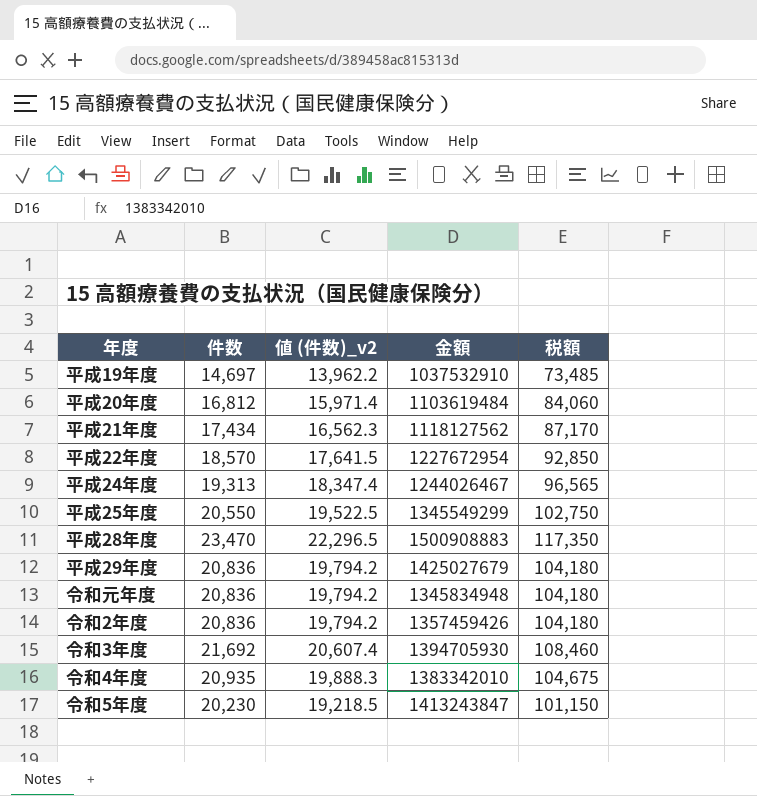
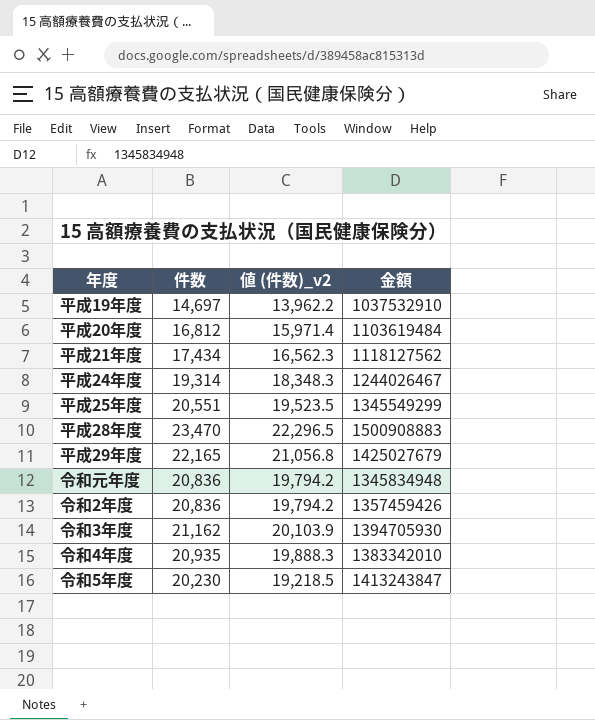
column 税額 | formula: [件数] * 5 -> none
row 平成22年度: 18,570 | 17,641.5 | 1227672954 | 92,850 -> none
平成24年度 | 件数: 19,313 -> 19,314
平成24年度 | 値 (件数)_v2: 18,347.4 -> 18,348.3
平成25年度 | 件数: 20,550 -> 20,551
平成25年度 | 値 (件数)_v2: 19,522.5 -> 19,523.5
平成29年度 | 件数: 20,836 -> 22,165
平成29年度 | 値 (件数)_v2: 19,794.2 -> 21,056.8
令和3年度 | 件数: 21,692 -> 21,162
令和3年度 | 値 (件数)_v2: 20,607.4 -> 20,103.9

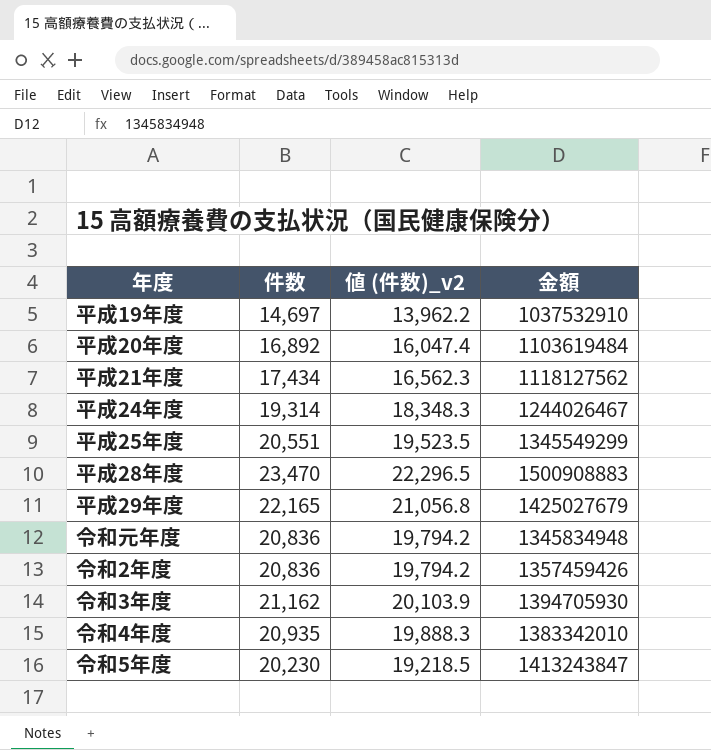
平成20年度 | 件数: 16,812 -> 16,892
平成20年度 | 値 (件数)_v2: 15,971.4 -> 16,047.4

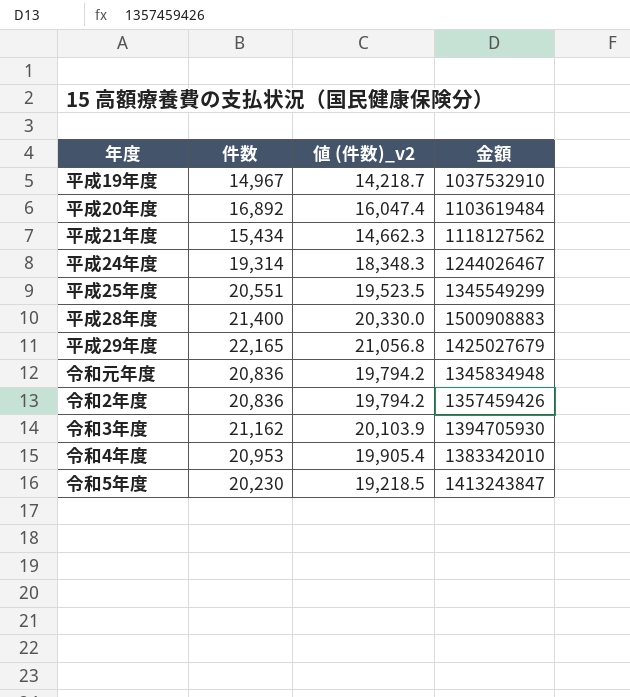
平成19年度 | 件数: 14,697 -> 14,967
平成19年度 | 値 (件数)_v2: 13,962.2 -> 14,218.7
平成21年度 | 件数: 17,434 -> 15,434
平成21年度 | 値 (件数)_v2: 16,562.3 -> 14,662.3
平成28年度 | 件数: 23,470 -> 21,400
平成28年度 | 値 (件数)_v2: 22,296.5 -> 20,330.0
令和4年度 | 件数: 20,935 -> 20,953
令和4年度 | 値 (件数)_v2: 19,888.3 -> 19,905.4

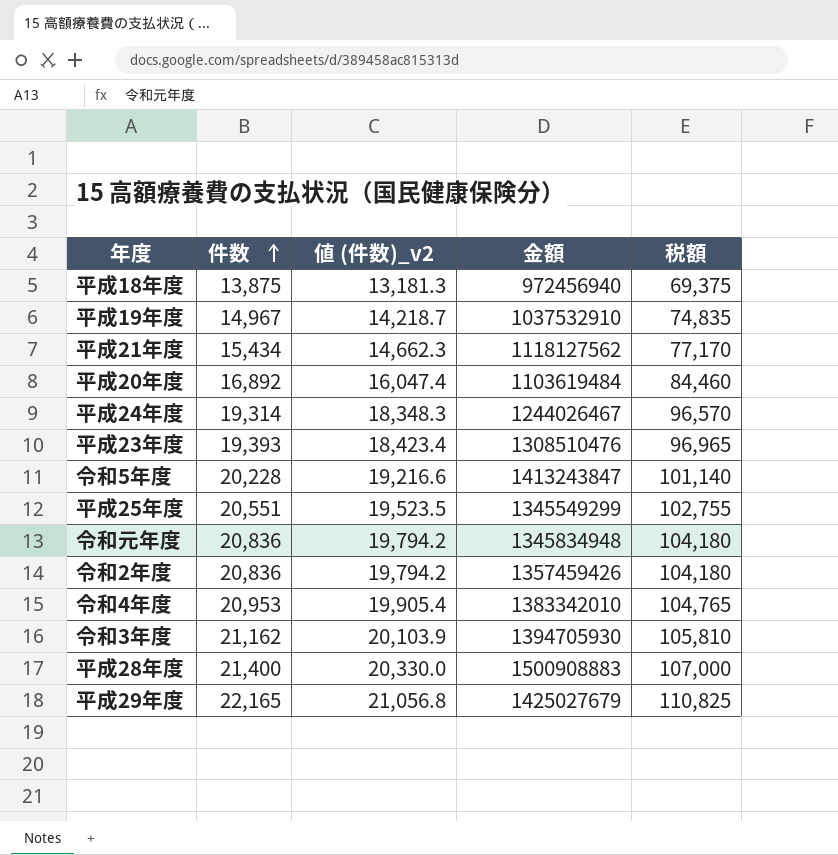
row order: none -> 件数 ascending
column 税額 | formula: none -> [件数] * 5
row 平成18年度: none -> 13,875 | 13,181.3 | 972456940 | 69,375
row 平成23年度: none -> 19,393 | 18,423.4 | 1308510476 | 96,965
令和5年度 | 件数: 20,230 -> 20,228
令和5年度 | 値 (件数)_v2: 19,218.5 -> 19,216.6

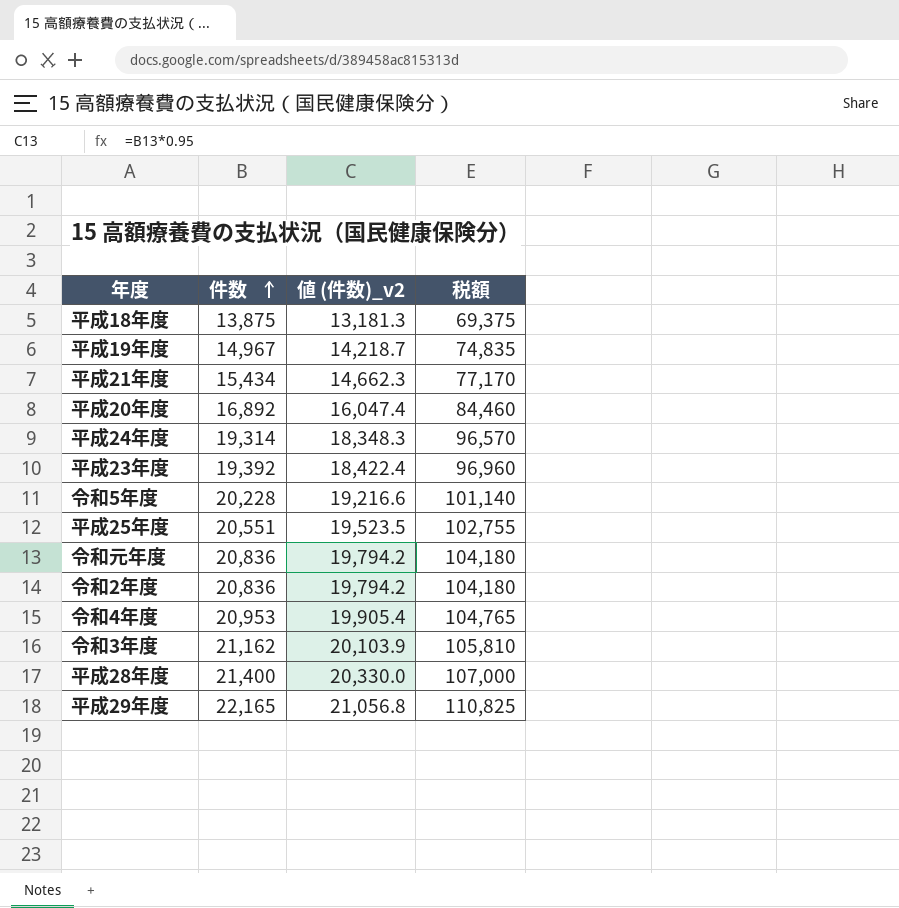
column 金額 | position: 4 -> none
平成23年度 | 件数: 19,393 -> 19,392
平成23年度 | 値 (件数)_v2: 18,423.4 -> 18,422.4
平成23年度 | 税額: 96,965 -> 96,960

